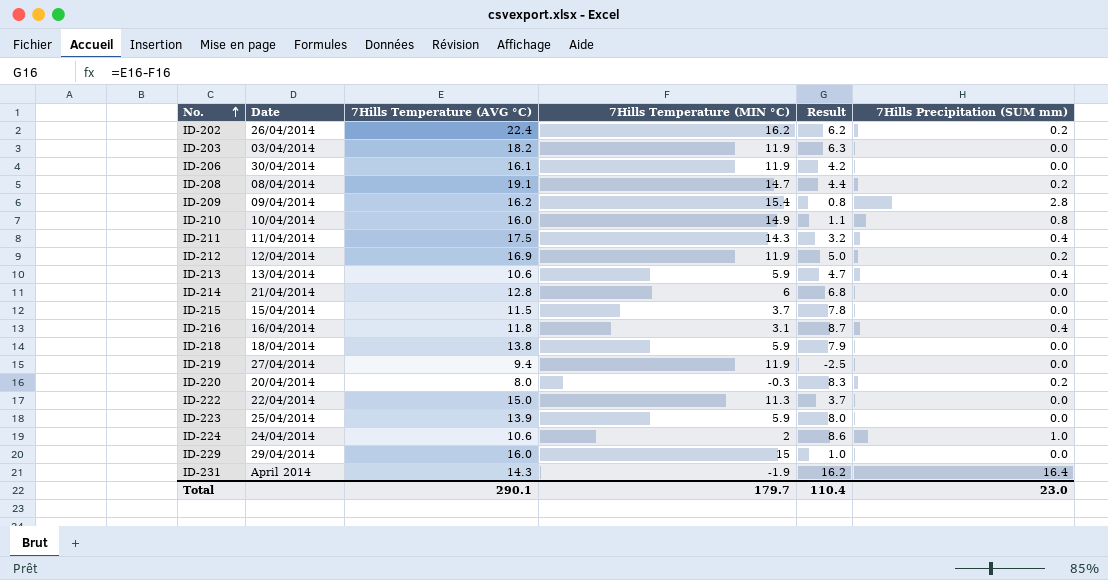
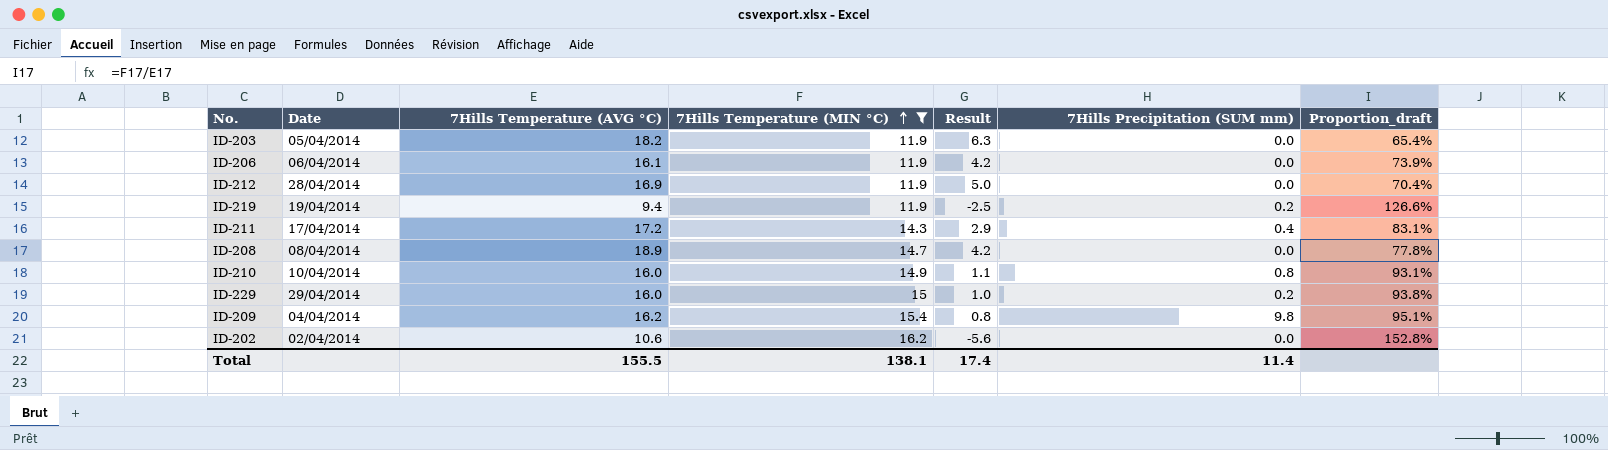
filter: none -> 7Hills Temperature (MIN °C) >= 11.9
row order: No. ascending -> 7Hills Temperature (MIN °C) ascending
column Proportion_draft | formula: none -> [7Hills Temperature (MIN °C)] / [7Hills Temperature (AVG °C)]
ID-203 | Date: 03/04/2014 -> 05/04/2014
ID-206 | Date: 30/04/2014 -> 06/04/2014
ID-212 | Date: 12/04/2014 -> 28/04/2014
ID-212 | 7Hills Precipitation (SUM mm): 0.2 -> 0.0
ID-219 | Date: 27/04/2014 -> 19/04/2014
ID-219 | 7Hills Precipitation (SUM mm): 0.0 -> 0.2
ID-211 | Date: 11/04/2014 -> 17/04/2014
ID-211 | 7Hills Temperature (AVG °C): 17.5 -> 17.2
ID-211 | Result: 3.2 -> 2.9
ID-208 | 7Hills Temperature (AVG °C): 19.1 -> 18.9
ID-208 | Result: 4.4 -> 4.2
ID-208 | 7Hills Precipitation (SUM mm): 0.2 -> 0.0
ID-229 | 7Hills Precipitation (SUM mm): 0.0 -> 0.2
ID-209 | Date: 09/04/2014 -> 04/04/2014
ID-209 | 7Hills Precipitation (SUM mm): 2.8 -> 9.8
ID-202 | Date: 26/04/2014 -> 02/04/2014
ID-202 | 7Hills Temperature (AVG °C): 22.4 -> 10.6
ID-202 | Result: 6.2 -> -5.6
ID-202 | 7Hills Precipitation (SUM mm): 0.2 -> 0.0
Total | 7Hills Temperature (AVG °C): 290.1 -> 155.5
Total | 7Hills Temperature (MIN °C): 179.7 -> 138.1
Total | Result: 110.4 -> 17.4
Total | 7Hills Precipitation (SUM mm): 23.0 -> 11.4

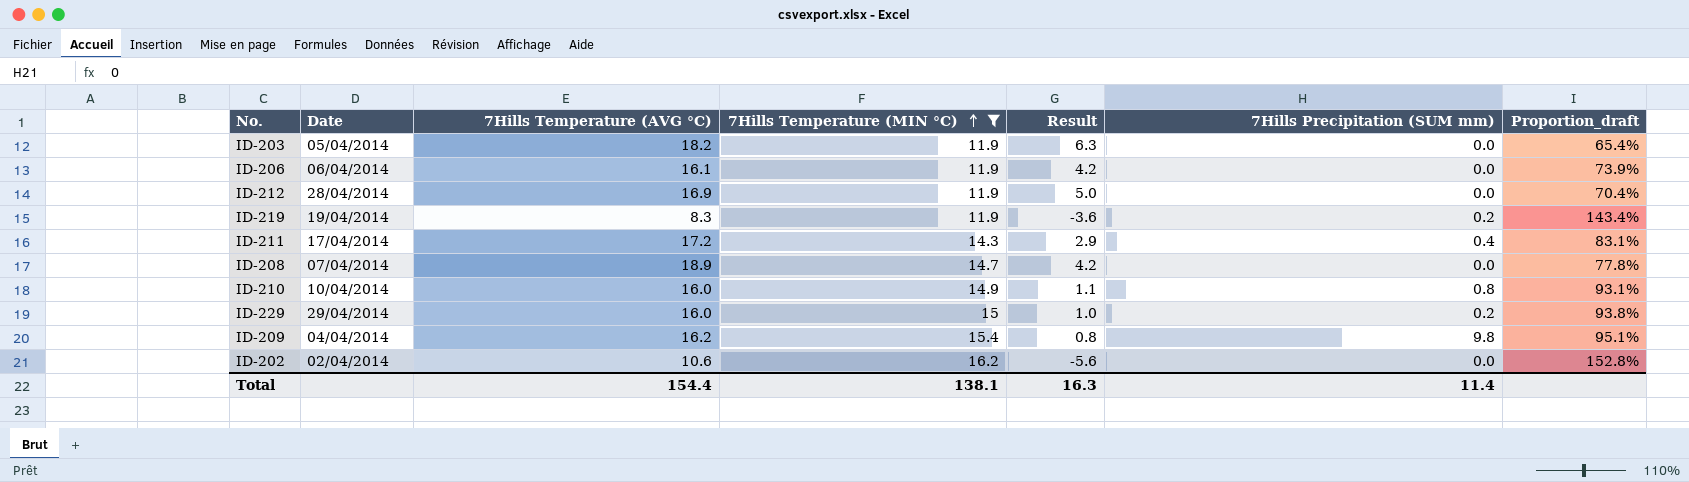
ID-219 | 7Hills Temperature (AVG °C): 9.4 -> 8.3
ID-219 | Result: -2.5 -> -3.6
ID-219 | Proportion_draft: 126.6% -> 143.4%
ID-208 | Date: 08/04/2014 -> 07/04/2014
Total | 7Hills Temperature (AVG °C): 155.5 -> 154.4
Total | Result: 17.4 -> 16.3

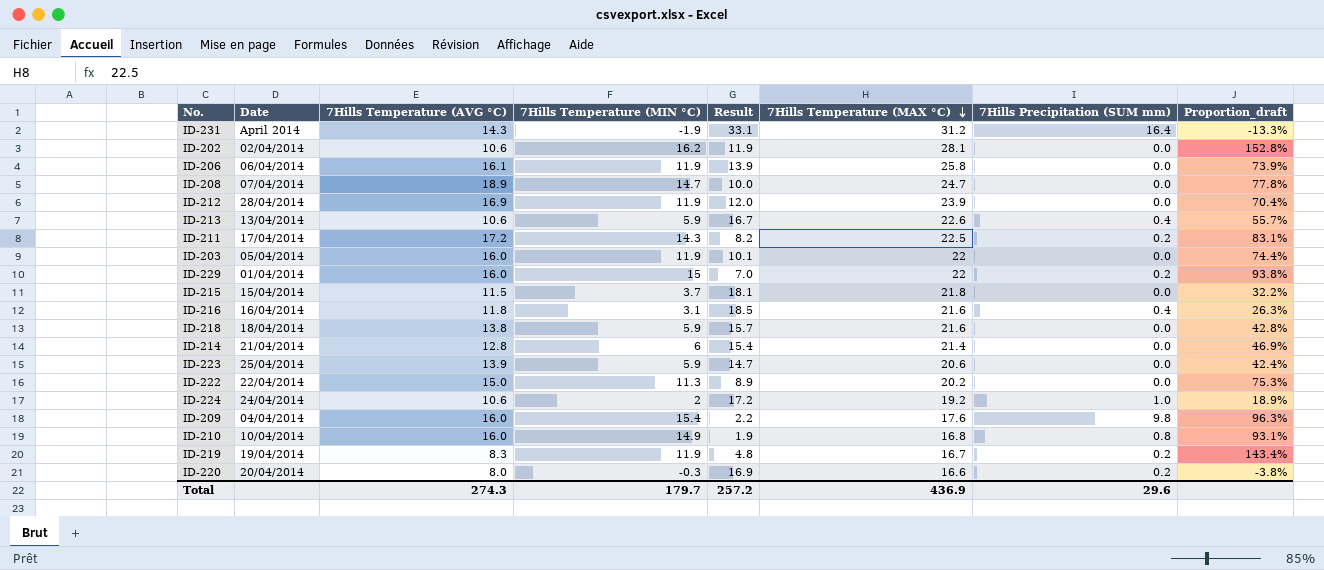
filter: 7Hills Temperature (MIN °C) >= 11.9 -> none
row order: 7Hills Temperature (MIN °C) ascending -> 7Hills Temperature (MAX °C) descending
column Result | formula: [7Hills Temperature (AVG °C)] - [7Hills Temperature (MIN °C)] -> [7Hills Temperature (MAX °C)] - [7Hills Temperature (MIN °C)]
column 7Hills Temperature (MAX °C) | position: none -> 6
ID-211 | 7Hills Precipitation (SUM mm): 0.4 -> 0.2
ID-203 | 7Hills Temperature (AVG °C): 18.2 -> 16.0
ID-203 | Proportion_draft: 65.4% -> 74.4%
ID-229 | Date: 29/04/2014 -> 01/04/2014
ID-209 | 7Hills Temperature (AVG °C): 16.2 -> 16.0
ID-209 | Proportion_draft: 95.1% -> 96.3%
Total | 7Hills Temperature (AVG °C): 154.4 -> 274.3
Total | 7Hills Temperature (MIN °C): 138.1 -> 179.7
Total | Result: 16.3 -> 257.2
Total | 7Hills Precipitation (SUM mm): 11.4 -> 29.6

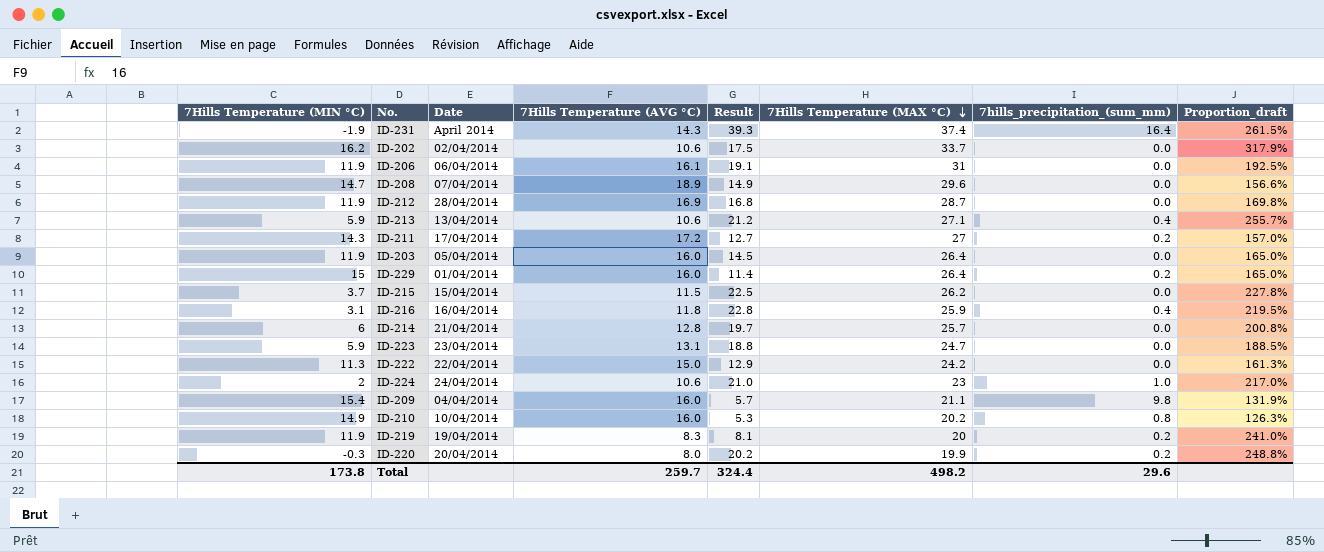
column 7Hills Temperature (MIN °C) | position: 4 -> 1
column name: 7Hills Precipitation (SUM mm) -> 7hills_precipitation_(sum_mm)
column Proportion_draft | formula: [7Hills Temperature (MIN °C)] / [7Hills Temperature (AVG °C)] -> [7Hills Temperature (MAX °C)] / [7Hills Temperature (AVG °C)]
row ID-218: 18/04/2014 | 13.8 | 5.9 | 15.7 | 21.6 | 0.0 | 42.8% -> none
ID-231 | Result: 33.1 -> 39.3
ID-231 | 7Hills Temperature (MAX °C): 31.2 -> 37.4
ID-202 | Result: 11.9 -> 17.5
ID-202 | 7Hills Temperature (MAX °C): 28.1 -> 33.7
ID-206 | Result: 13.9 -> 19.1
ID-206 | 7Hills Temperature (MAX °C): 25.8 -> 31
ID-208 | Result: 10.0 -> 14.9
ID-208 | 7Hills Temperature (MAX °C): 24.7 -> 29.6
ID-212 | Result: 12.0 -> 16.8
ID-212 | 7Hills Temperature (MAX °C): 23.9 -> 28.7
ID-213 | Result: 16.7 -> 21.2
ID-213 | 7Hills Temperature (MAX °C): 22.6 -> 27.1
ID-211 | Result: 8.2 -> 12.7
ID-211 | 7Hills Temperature (MAX °C): 22.5 -> 27
ID-203 | Result: 10.1 -> 14.5
ID-203 | 7Hills Temperature (MAX °C): 22 -> 26.4
ID-229 | Result: 7.0 -> 11.4
ID-229 | 7Hills Temperature (MAX °C): 22 -> 26.4
ID-215 | Result: 18.1 -> 22.5
ID-215 | 7Hills Temperature (MAX °C): 21.8 -> 26.2
ID-216 | Result: 18.5 -> 22.8
ID-216 | 7Hills Temperature (MAX °C): 21.6 -> 25.9
ID-214 | Result: 15.4 -> 19.7
ID-214 | 7Hills Temperature (MAX °C): 21.4 -> 25.7
ID-223 | Date: 25/04/2014 -> 23/04/2014
ID-223 | 7Hills Temperature (AVG °C): 13.9 -> 13.1
ID-223 | Result: 14.7 -> 18.8
ID-223 | 7Hills Temperature (MAX °C): 20.6 -> 24.7
ID-222 | Result: 8.9 -> 12.9
ID-222 | 7Hills Temperature (MAX °C): 20.2 -> 24.2
ID-224 | Result: 17.2 -> 21.0
ID-224 | 7Hills Temperature (MAX °C): 19.2 -> 23
ID-209 | Result: 2.2 -> 5.7
ID-209 | 7Hills Temperature (MAX °C): 17.6 -> 21.1
ID-210 | Result: 1.9 -> 5.3
ID-210 | 7Hills Temperature (MAX °C): 16.8 -> 20.2
ID-219 | Result: 4.8 -> 8.1
ID-219 | 7Hills Temperature (MAX °C): 16.7 -> 20
ID-220 | Result: 16.9 -> 20.2
ID-220 | 7Hills Temperature (MAX °C): 16.6 -> 19.9
Total | 7Hills Temperature (MIN °C): 179.7 -> 173.8
Total | 7Hills Temperature (AVG °C): 274.3 -> 259.7
Total | Result: 257.2 -> 324.4
Total | 7Hills Temperature (MAX °C): 436.9 -> 498.2

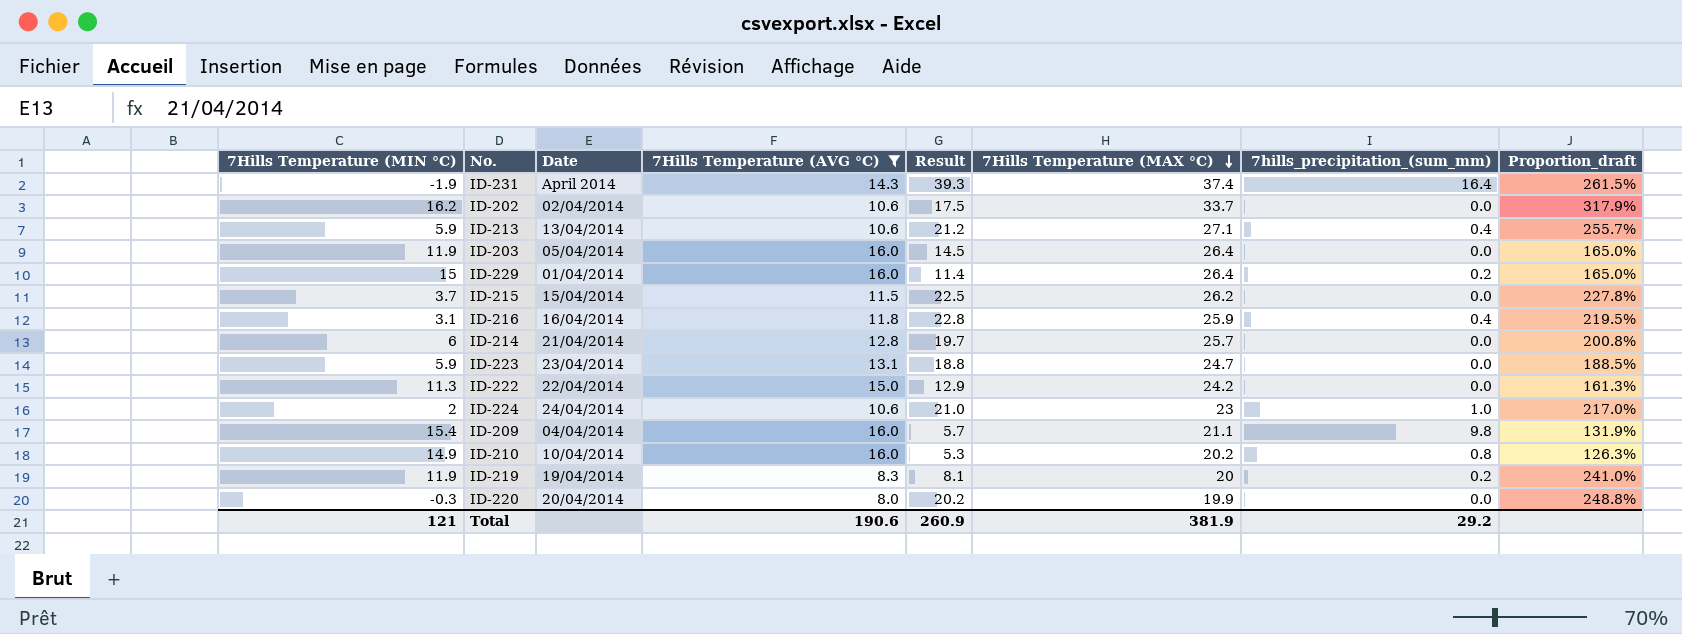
filter: none -> 7Hills Temperature (AVG °C) <= 16.0
ID-220 | 7hills_precipitation_(sum_mm): 0.2 -> 0.0
Total | 7Hills Temperature (MIN °C): 173.8 -> 121
Total | 7Hills Temperature (AVG °C): 259.7 -> 190.6
Total | Result: 324.4 -> 260.9
Total | 7Hills Temperature (MAX °C): 498.2 -> 381.9
Total | 7hills_precipitation_(sum_mm): 29.6 -> 29.2

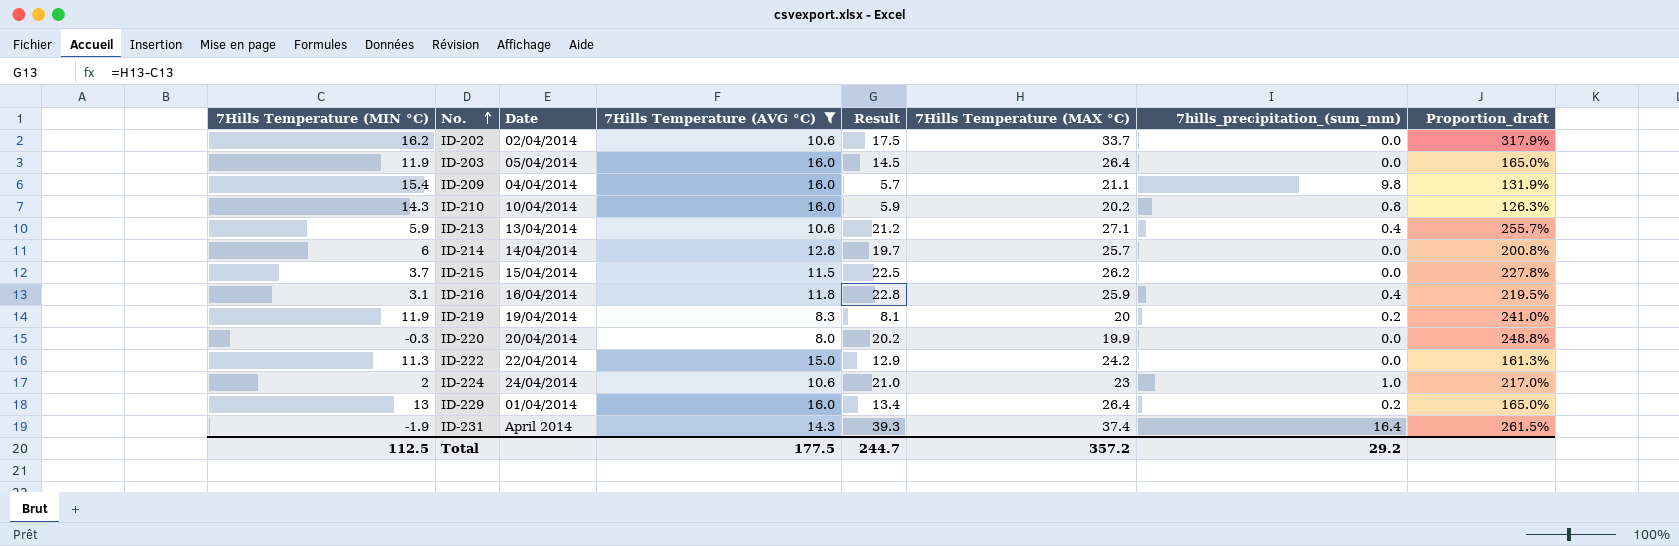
row order: 7Hills Temperature (MAX °C) descending -> No. ascending
row ID-223: 5.9 | 23/04/2014 | 13.1 | 18.8 | 24.7 | 0.0 | 188.5% -> none
ID-210 | 7Hills Temperature (MIN °C): 14.9 -> 14.3
ID-210 | Result: 5.3 -> 5.9
ID-214 | Date: 21/04/2014 -> 14/04/2014
ID-229 | 7Hills Temperature (MIN °C): 15 -> 13
ID-229 | Result: 11.4 -> 13.4
Total | 7Hills Temperature (MIN °C): 121 -> 112.5
Total | 7Hills Temperature (AVG °C): 190.6 -> 177.5
Total | Result: 260.9 -> 244.7
Total | 7Hills Temperature (MAX °C): 381.9 -> 357.2

